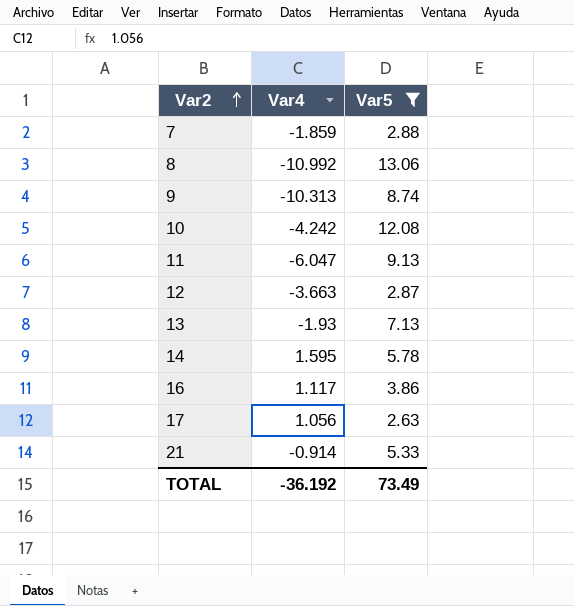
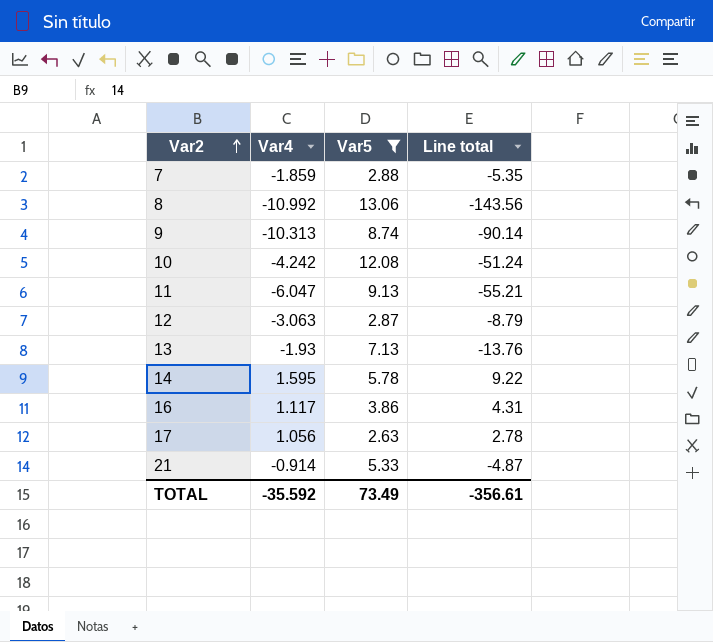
column Line total | formula: none -> [Var4] * [Var5]
12 | Var4: -3.663 -> -3.063
TOTAL | Var4: -36.192 -> -35.592

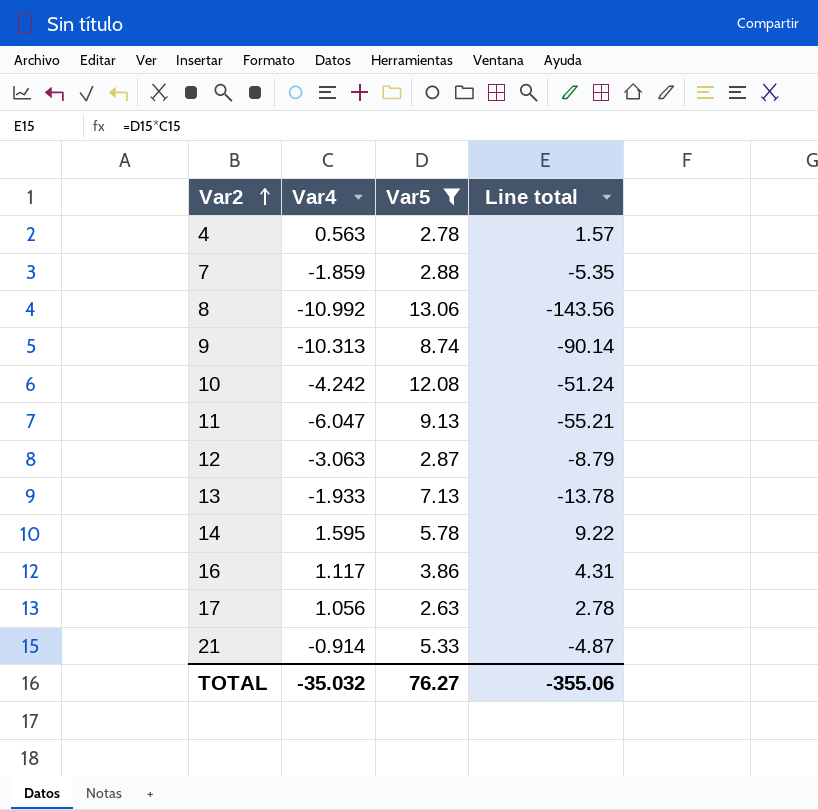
row 4: none -> 0.563 | 2.78 | 1.57
13 | Var4: -1.93 -> -1.933
13 | Line total: -13.76 -> -13.78
TOTAL | Var4: -35.592 -> -35.032
TOTAL | Var5: 73.49 -> 76.27
TOTAL | Line total: -356.61 -> -355.06

